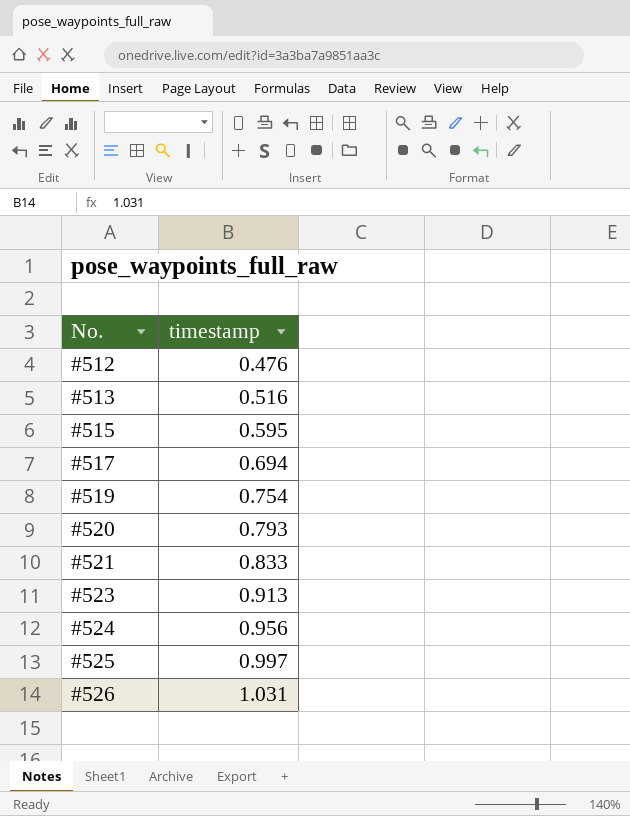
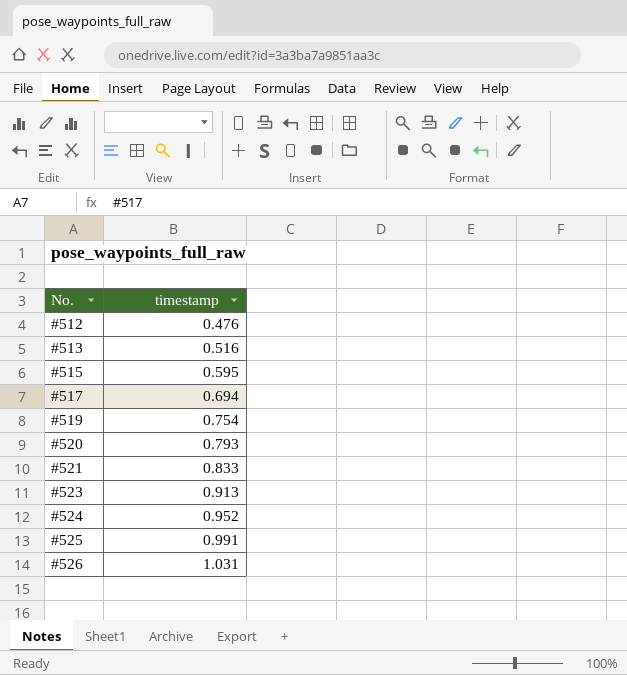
#524 | timestamp: 0.956 -> 0.952
#525 | timestamp: 0.997 -> 0.991

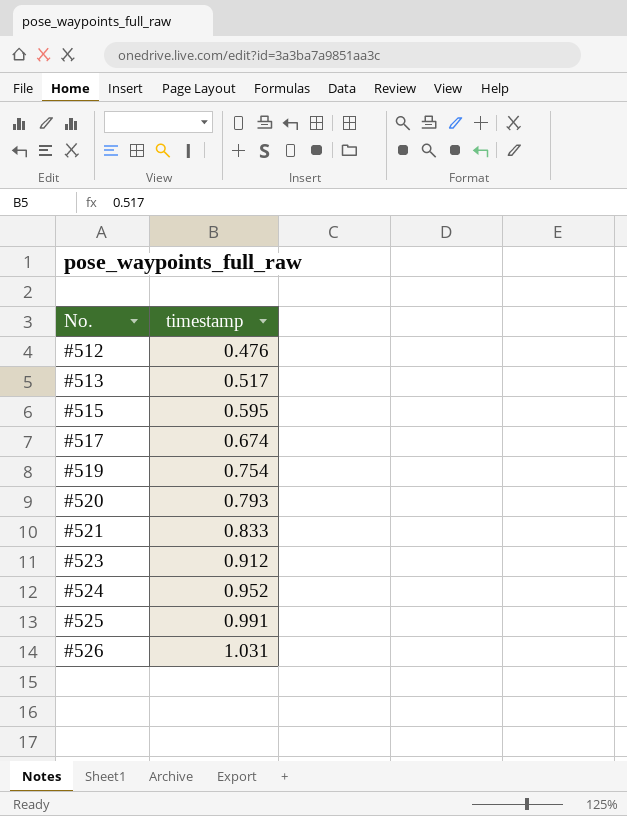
#513 | timestamp: 0.516 -> 0.517
#517 | timestamp: 0.694 -> 0.674
#523 | timestamp: 0.913 -> 0.912

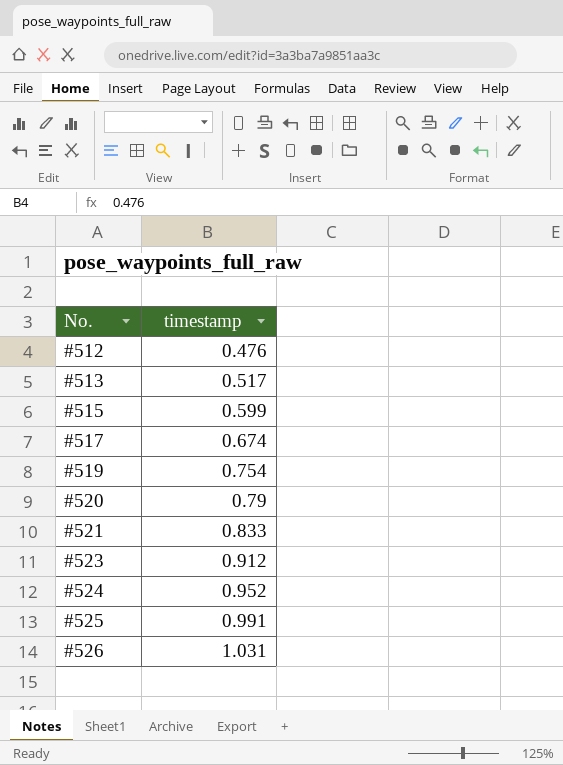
#515 | timestamp: 0.595 -> 0.599
#520 | timestamp: 0.793 -> 0.79

